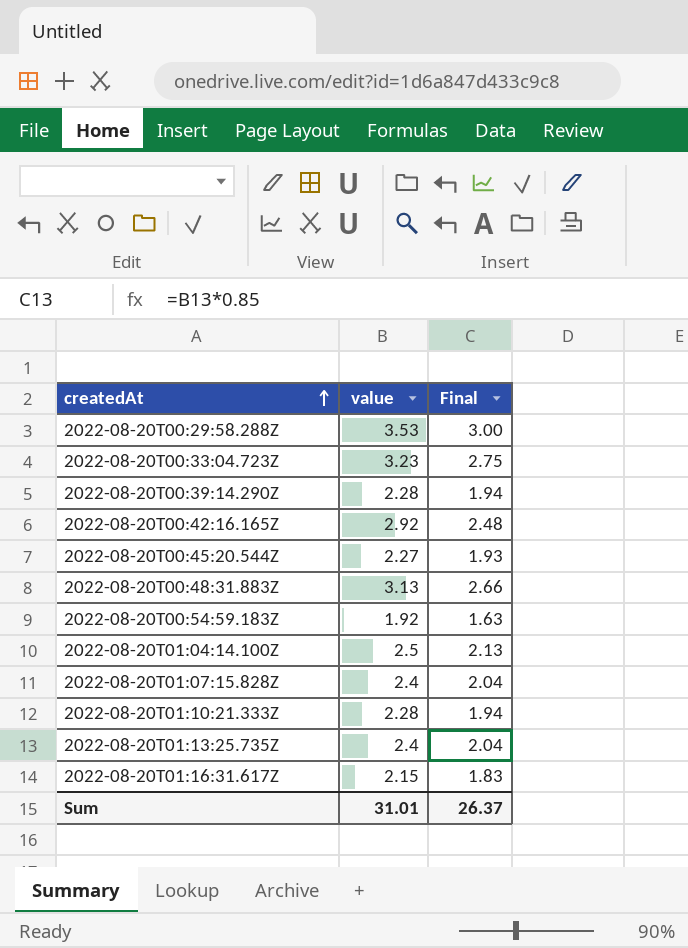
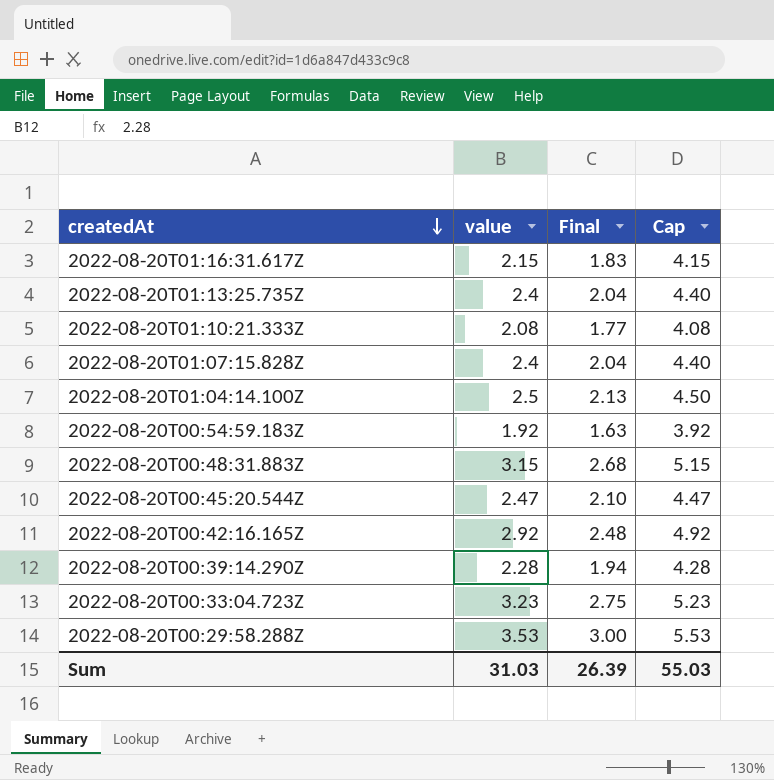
row order: createdAt ascending -> createdAt descending
column Cap | formula: none -> [value] + 2
2022-08-20T01:10:21.333Z | value: 2.28 -> 2.08
2022-08-20T01:10:21.333Z | Final: 1.94 -> 1.77
2022-08-20T00:48:31.883Z | value: 3.13 -> 3.15
2022-08-20T00:48:31.883Z | Final: 2.66 -> 2.68
2022-08-20T00:45:20.544Z | value: 2.27 -> 2.47
2022-08-20T00:45:20.544Z | Final: 1.93 -> 2.10
Sum | value: 31.01 -> 31.03
Sum | Final: 26.37 -> 26.39

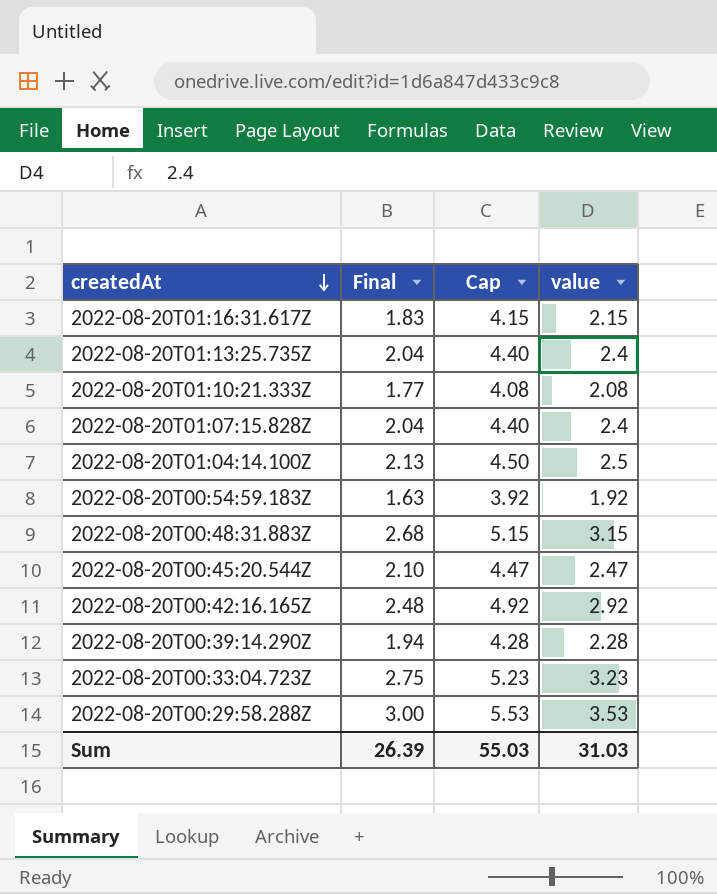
column value | position: 2 -> 4

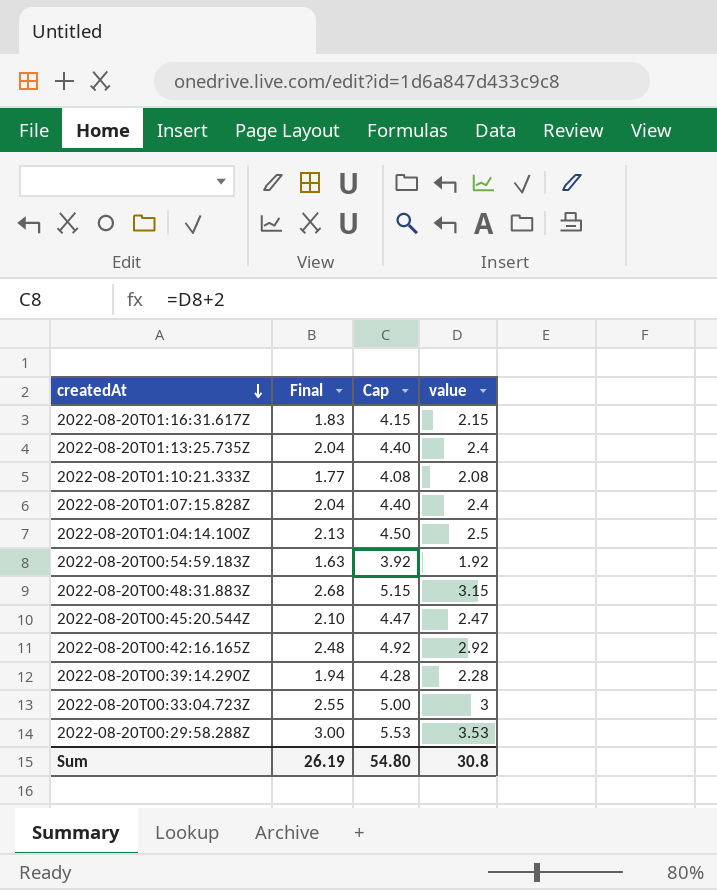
2022-08-20T00:33:04.723Z | Final: 2.75 -> 2.55
2022-08-20T00:33:04.723Z | Cap: 5.23 -> 5.00
2022-08-20T00:33:04.723Z | value: 3.23 -> 3
Sum | Final: 26.39 -> 26.19
Sum | Cap: 55.03 -> 54.80
Sum | value: 31.03 -> 30.8

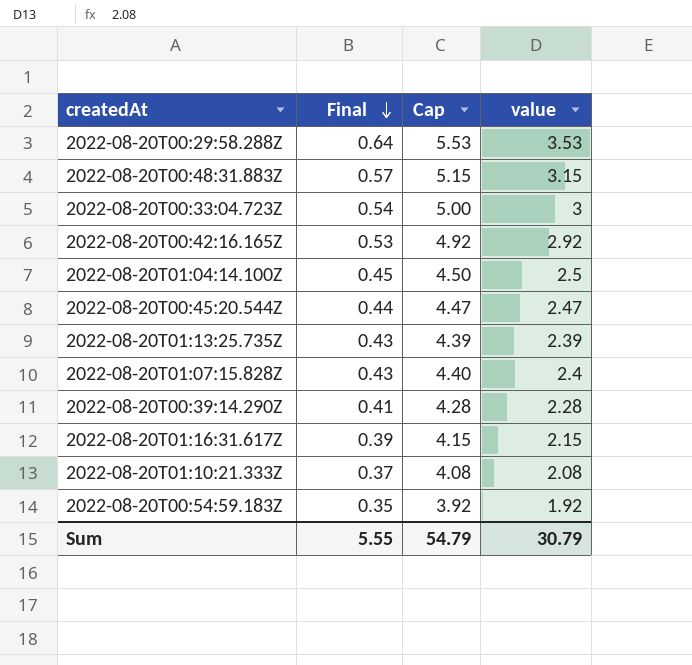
row order: createdAt descending -> Final descending
column Final | formula: [value] * 0.85 -> [value] * 0.18
2022-08-20T01:13:25.735Z | Cap: 4.40 -> 4.39
2022-08-20T01:13:25.735Z | value: 2.4 -> 2.39
Sum | Final: 26.19 -> 5.55
Sum | Cap: 54.80 -> 54.79
Sum | value: 30.8 -> 30.79

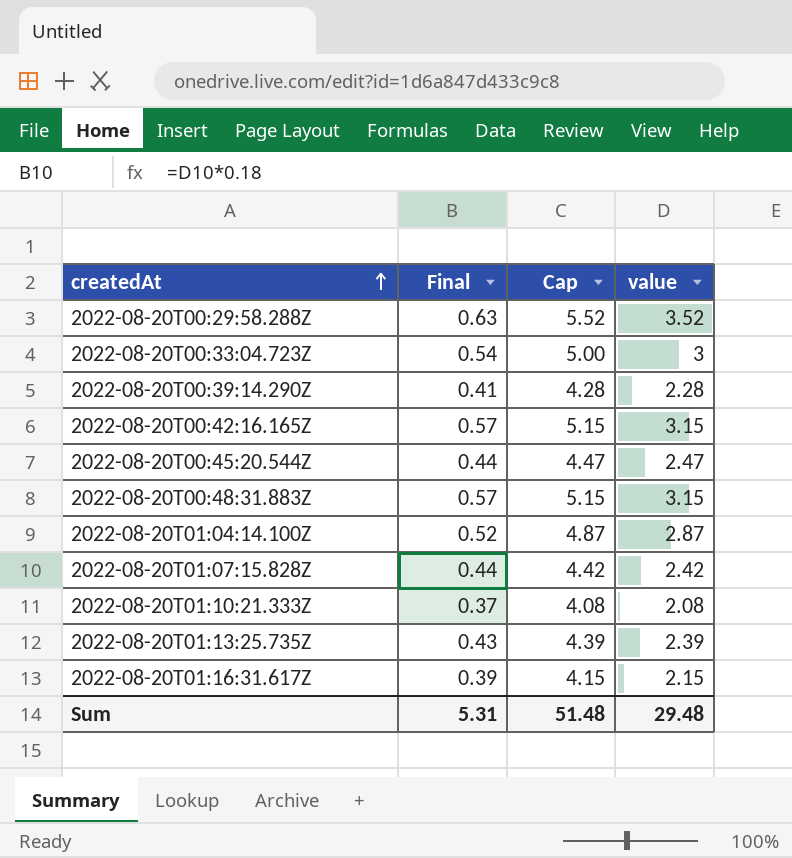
row order: Final descending -> createdAt ascending
row 2022-08-20T00:54:59.183Z: 0.35 | 3.92 | 1.92 -> none
2022-08-20T00:29:58.288Z | Final: 0.64 -> 0.63
2022-08-20T00:29:58.288Z | Cap: 5.53 -> 5.52
2022-08-20T00:29:58.288Z | value: 3.53 -> 3.52
2022-08-20T00:42:16.165Z | Final: 0.53 -> 0.57
2022-08-20T00:42:16.165Z | Cap: 4.92 -> 5.15
2022-08-20T00:42:16.165Z | value: 2.92 -> 3.15
2022-08-20T01:04:14.100Z | Final: 0.45 -> 0.52
2022-08-20T01:04:14.100Z | Cap: 4.50 -> 4.87
2022-08-20T01:04:14.100Z | value: 2.5 -> 2.87
2022-08-20T01:07:15.828Z | Final: 0.43 -> 0.44
2022-08-20T01:07:15.828Z | Cap: 4.40 -> 4.42
2022-08-20T01:07:15.828Z | value: 2.4 -> 2.42
Sum | Final: 5.55 -> 5.31
Sum | Cap: 54.79 -> 51.48
Sum | value: 30.79 -> 29.48

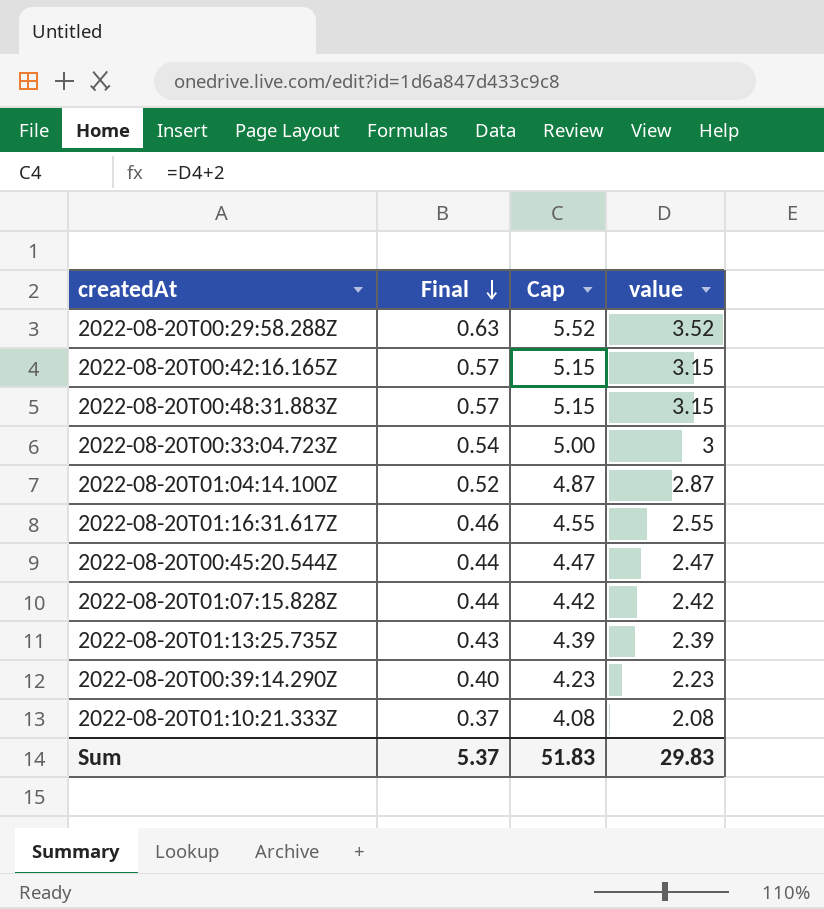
row order: createdAt ascending -> Final descending
2022-08-20T01:16:31.617Z | Final: 0.39 -> 0.46
2022-08-20T01:16:31.617Z | Cap: 4.15 -> 4.55
2022-08-20T01:16:31.617Z | value: 2.15 -> 2.55
2022-08-20T00:39:14.290Z | Final: 0.41 -> 0.40
2022-08-20T00:39:14.290Z | Cap: 4.28 -> 4.23
2022-08-20T00:39:14.290Z | value: 2.28 -> 2.23
Sum | Final: 5.31 -> 5.37
Sum | Cap: 51.48 -> 51.83
Sum | value: 29.48 -> 29.83

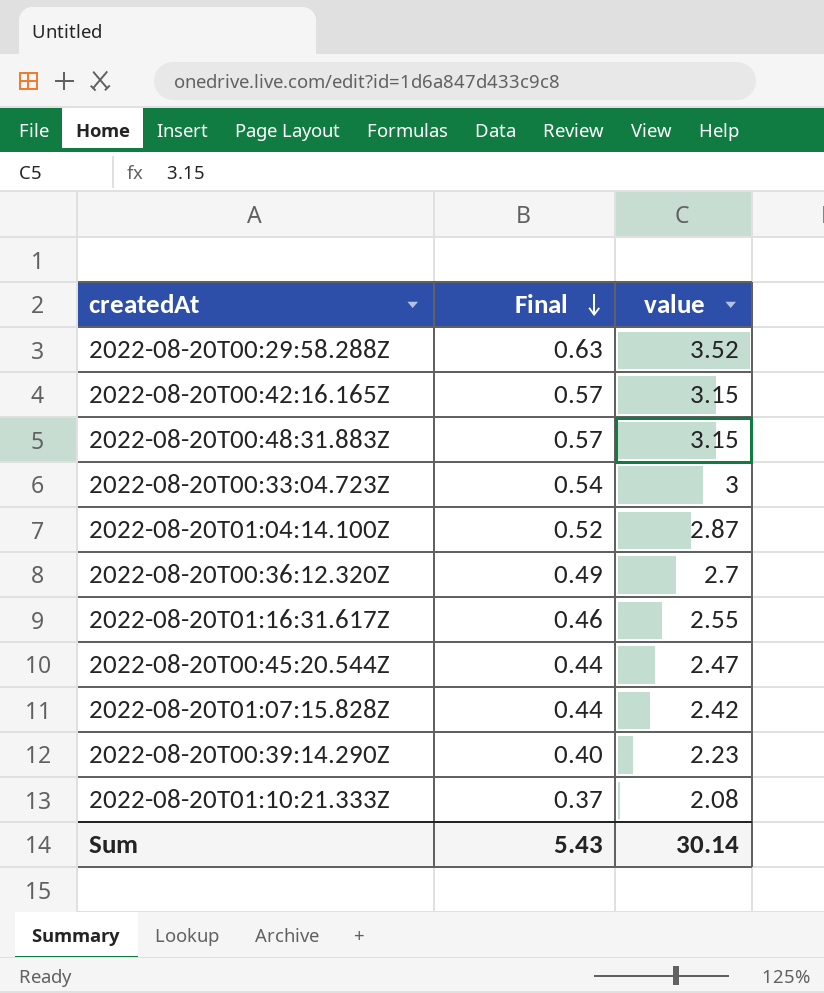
column Cap | formula: [value] + 2 -> none
row 2022-08-20T01:13:25.735Z: 0.43 | 4.39 | 2.39 -> none
row 2022-08-20T00:36:12.320Z: none -> 0.49 | 2.7
Sum | Final: 5.37 -> 5.43
Sum | value: 29.83 -> 30.14

